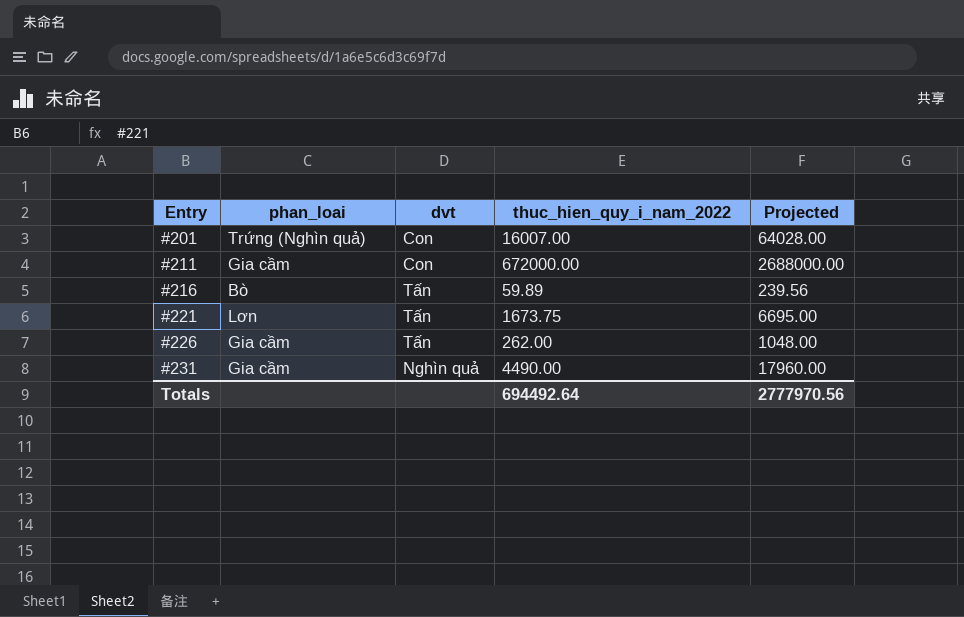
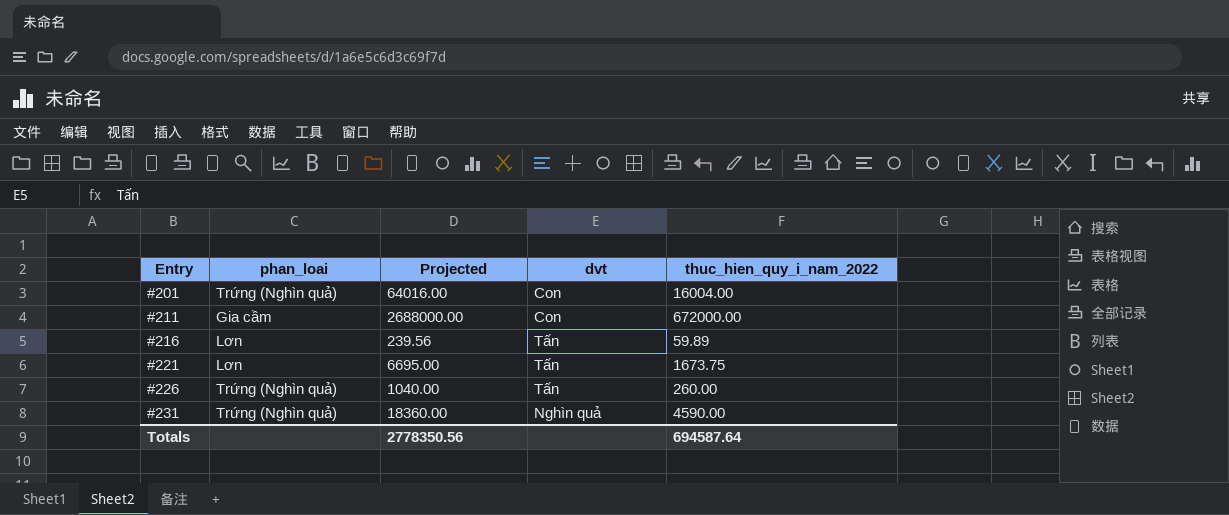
column Projected | position: 5 -> 3
#201 | Projected: 64028.00 -> 64016.00
#201 | thuc_hien_quy_i_nam_2022: 16007.00 -> 16004.00
#216 | phan_loai: Bò -> Lơn
#226 | phan_loai: Gia cầm -> Trứng (Nghìn quả)
#226 | Projected: 1048.00 -> 1040.00
#226 | thuc_hien_quy_i_nam_2022: 262.00 -> 260.00
#231 | phan_loai: Gia cầm -> Trứng (Nghìn quả)
#231 | Projected: 17960.00 -> 18360.00
#231 | thuc_hien_quy_i_nam_2022: 4490.00 -> 4590.00
Totals | Projected: 2777970.56 -> 2778350.56
Totals | thuc_hien_quy_i_nam_2022: 694492.64 -> 694587.64

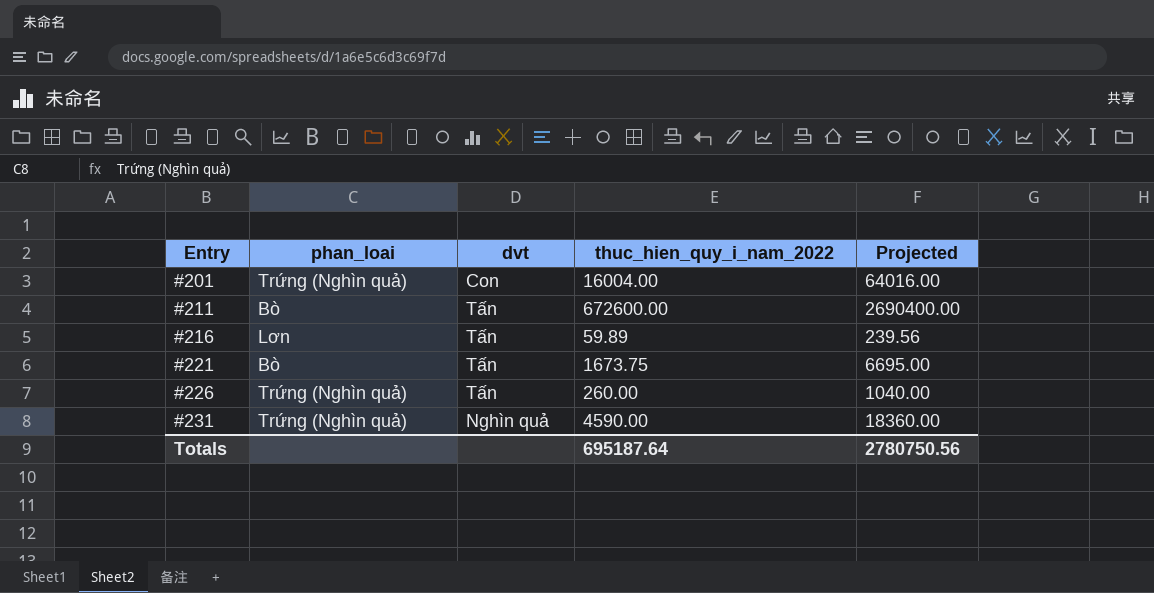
column Projected | position: 3 -> 5
#211 | phan_loai: Gia cầm -> Bò
#211 | dvt: Con -> Tấn
#211 | thuc_hien_quy_i_nam_2022: 672000.00 -> 672600.00
#211 | Projected: 2688000.00 -> 2690400.00
#221 | phan_loai: Lơn -> Bò
Totals | thuc_hien_quy_i_nam_2022: 694587.64 -> 695187.64
Totals | Projected: 2778350.56 -> 2780750.56

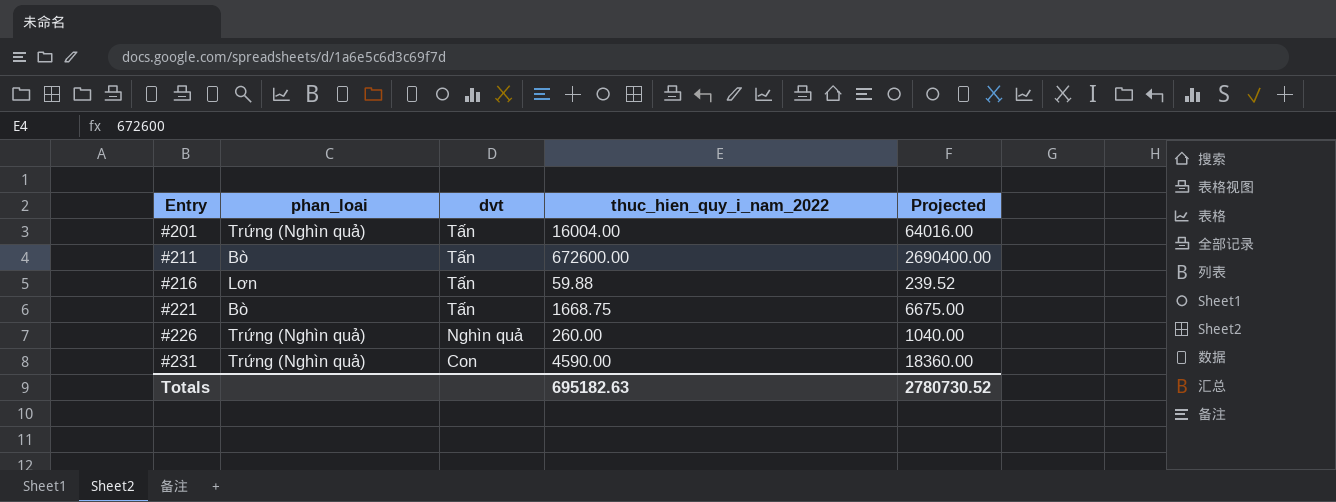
#201 | dvt: Con -> Tấn
#216 | thuc_hien_quy_i_nam_2022: 59.89 -> 59.88
#216 | Projected: 239.56 -> 239.52
#221 | thuc_hien_quy_i_nam_2022: 1673.75 -> 1668.75
#221 | Projected: 6695.00 -> 6675.00
#226 | dvt: Tấn -> Nghìn quả
#231 | dvt: Nghìn quả -> Con
Totals | thuc_hien_quy_i_nam_2022: 695187.64 -> 695182.63
Totals | Projected: 2780750.56 -> 2780730.52

